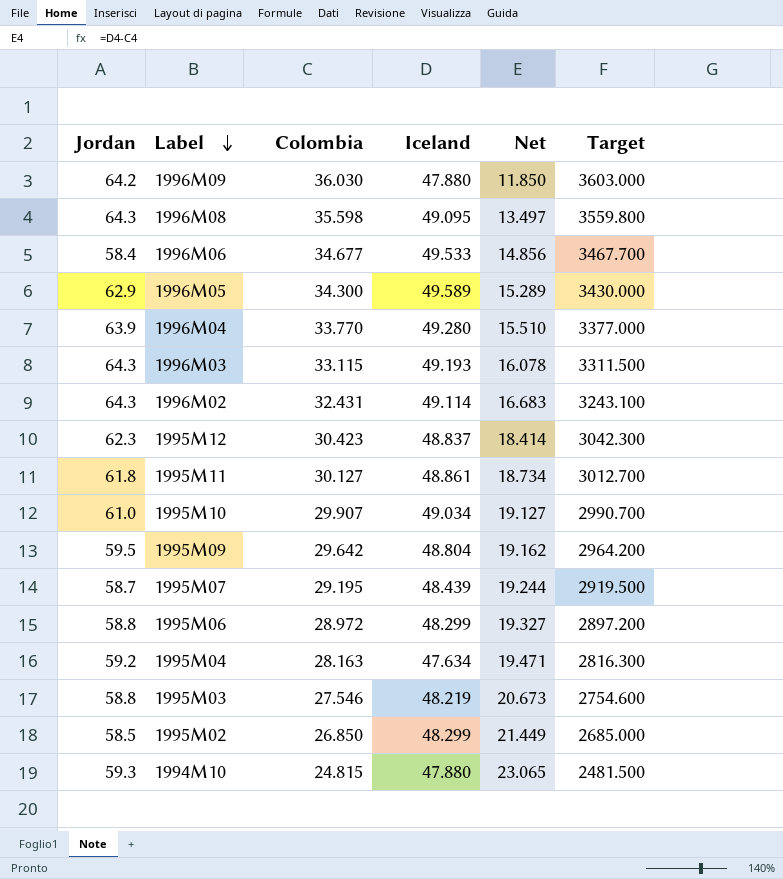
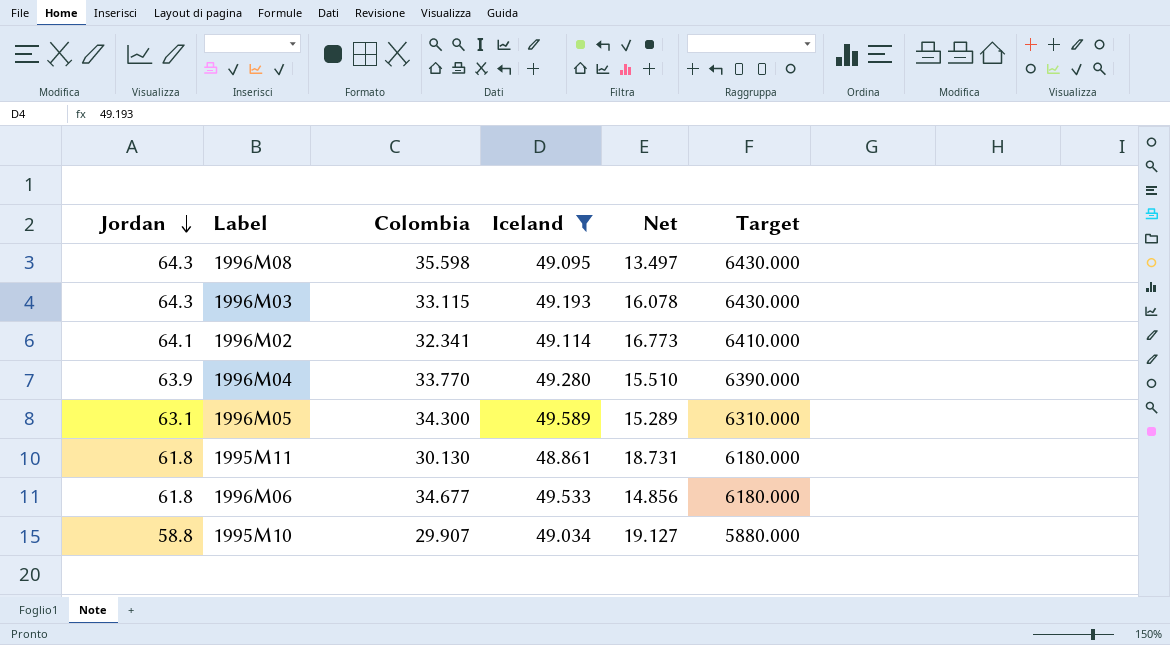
filter: none -> Iceland >= 48.861
row order: Label descending -> Jordan descending
column Target | formula: [Colombia] * 100 -> [Jordan] * 100
1996M02 | Jordan: 64.3 -> 64.1
1996M02 | Colombia: 32.431 -> 32.341
1996M02 | Net: 16.683 -> 16.773
1996M05 | Jordan: 62.9 -> 63.1
1995M11 | Colombia: 30.127 -> 30.130
1995M11 | Net: 18.734 -> 18.731
1996M06 | Jordan: 58.4 -> 61.8
1995M10 | Jordan: 61.0 -> 58.8

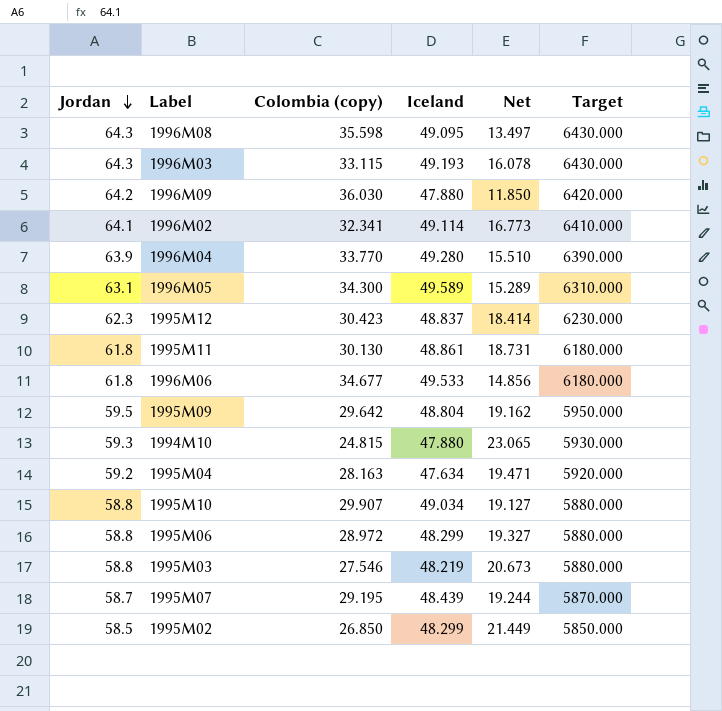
filter: Iceland >= 48.861 -> none
column name: Colombia -> Colombia (copy)

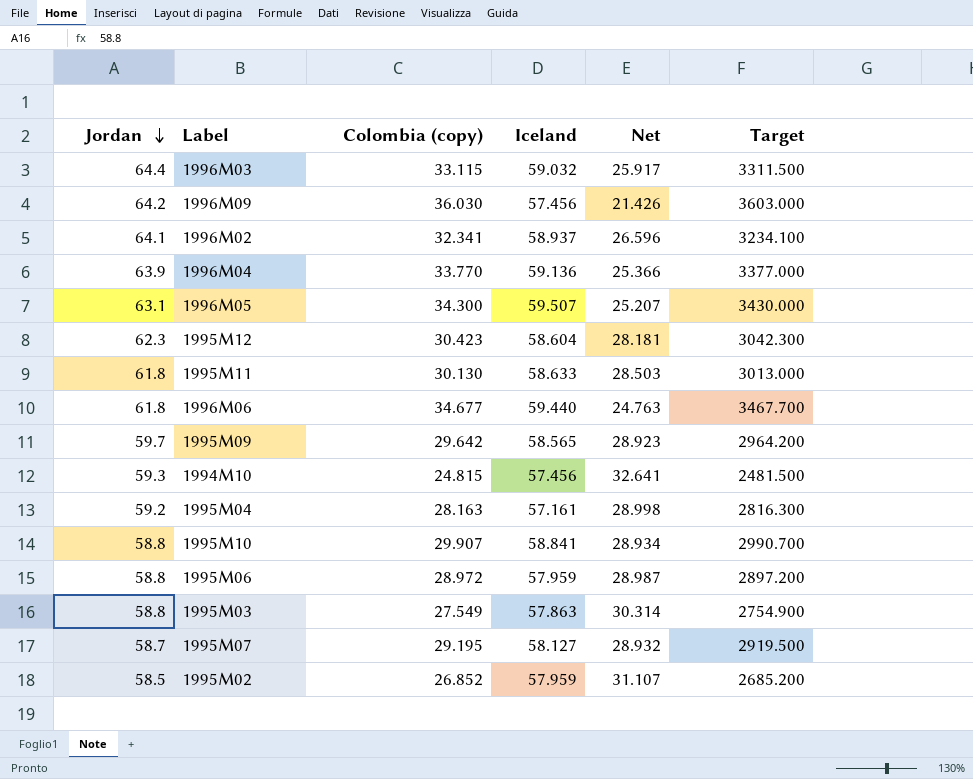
column Target | formula: [Jordan] * 100 -> [Colombia (copy)] * 100
row 1996M08: 64.3 | 35.598 | 49.095 | 13.497 | 6430.000 -> none
1996M03 | Jordan: 64.3 -> 64.4
1996M03 | Iceland: 49.193 -> 59.032
1996M03 | Net: 16.078 -> 25.917
1996M09 | Iceland: 47.880 -> 57.456
1996M09 | Net: 11.850 -> 21.426
1996M02 | Iceland: 49.114 -> 58.937
1996M02 | Net: 16.773 -> 26.596
1996M04 | Iceland: 49.280 -> 59.136
1996M04 | Net: 15.510 -> 25.366
1996M05 | Iceland: 49.589 -> 59.507
1996M05 | Net: 15.289 -> 25.207
1995M12 | Iceland: 48.837 -> 58.604
1995M12 | Net: 18.414 -> 28.181
1995M11 | Iceland: 48.861 -> 58.633
1995M11 | Net: 18.731 -> 28.503
1996M06 | Iceland: 49.533 -> 59.440
1996M06 | Net: 14.856 -> 24.763
1995M09 | Jordan: 59.5 -> 59.7
1995M09 | Iceland: 48.804 -> 58.565
1995M09 | Net: 19.162 -> 28.923
1994M10 | Iceland: 47.880 -> 57.456
1994M10 | Net: 23.065 -> 32.641
1995M04 | Iceland: 47.634 -> 57.161
1995M04 | Net: 19.471 -> 28.998
1995M10 | Iceland: 49.034 -> 58.841
1995M10 | Net: 19.127 -> 28.934
1995M06 | Iceland: 48.299 -> 57.959
1995M06 | Net: 19.327 -> 28.987
1995M03 | Colombia (copy): 27.546 -> 27.549
1995M03 | Iceland: 48.219 -> 57.863
1995M03 | Net: 20.673 -> 30.314
1995M07 | Iceland: 48.439 -> 58.127
1995M07 | Net: 19.244 -> 28.932
1995M02 | Colombia (copy): 26.850 -> 26.852
1995M02 | Iceland: 48.299 -> 57.959
1995M02 | Net: 21.449 -> 31.107

